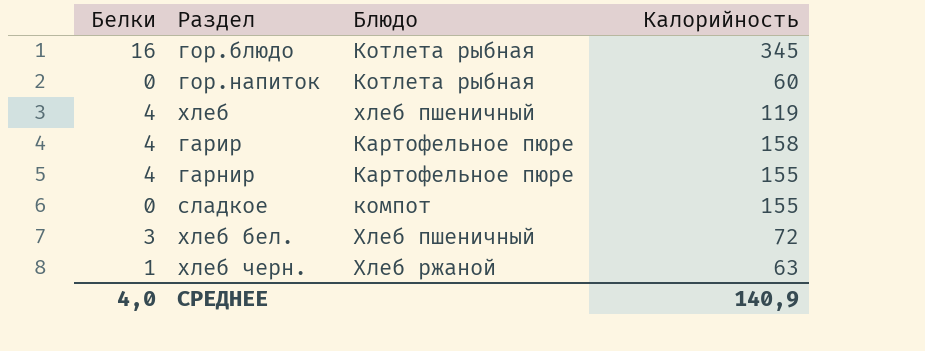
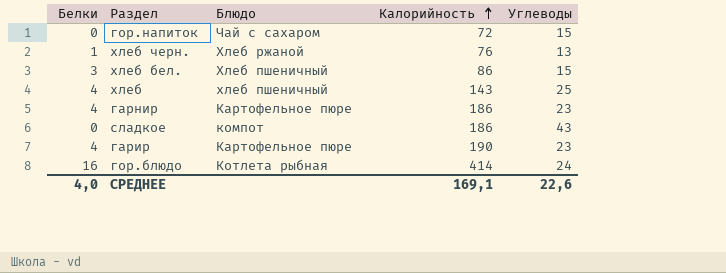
row order: none -> Калорийность ascending
column Углеводы | position: none -> 5
гор.напиток | Блюдо: Котлета рыбная -> Чай с сахаром
гор.напиток | Калорийность: 60 -> 72
хлеб черн. | Калорийность: 63 -> 76
хлеб бел. | Калорийность: 72 -> 86
хлеб | Калорийность: 119 -> 143
гарнир | Калорийность: 155 -> 186
сладкое | Калорийность: 155 -> 186
гарир | Калорийность: 158 -> 190
гор.блюдо | Калорийность: 345 -> 414
СРЕДНЕЕ | Калорийность: 140,9 -> 169,1

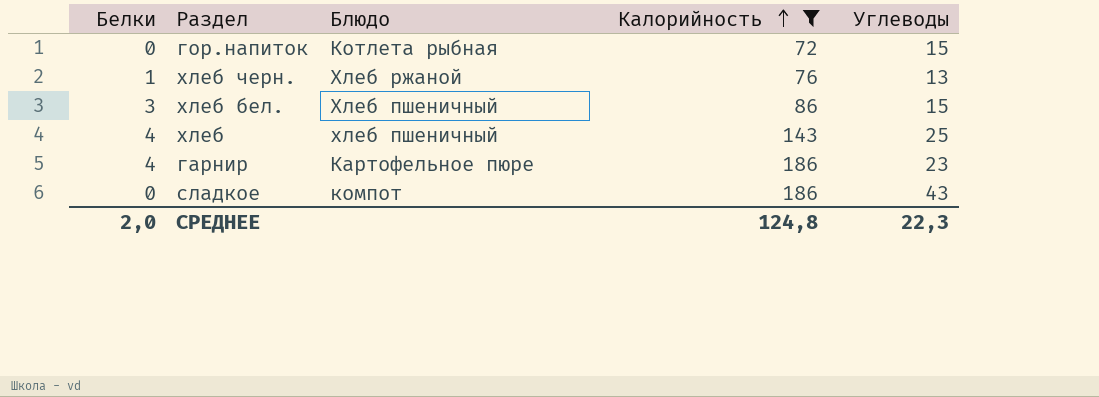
filter: none -> Калорийность <= 186
гор.напиток | Блюдо: Чай с сахаром -> Котлета рыбная
СРЕДНЕЕ | Белки: 4,0 -> 2,0
СРЕДНЕЕ | Калорийность: 169,1 -> 124,8
СРЕДНЕЕ | Углеводы: 22,6 -> 22,3

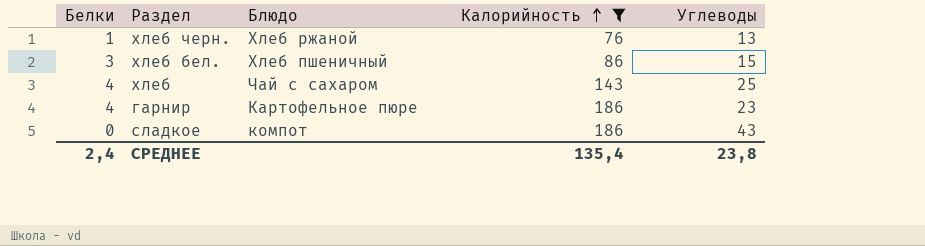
row гор.напиток: 0 | Котлета рыбная | 72 | 15 -> none
хлеб | Блюдо: хлеб пшеничный -> Чай с сахаром
СРЕДНЕЕ | Белки: 2,0 -> 2,4
СРЕДНЕЕ | Калорийность: 124,8 -> 135,4
СРЕДНЕЕ | Углеводы: 22,3 -> 23,8

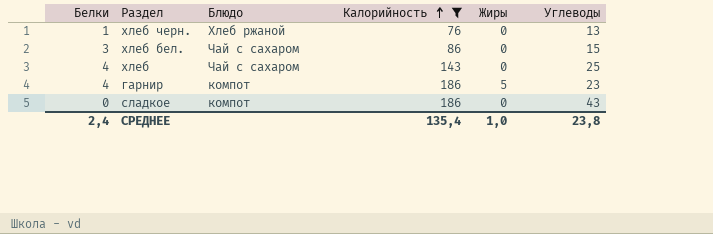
column Жиры | position: none -> 5
хлеб бел. | Блюдо: Хлеб пшеничный -> Чай с сахаром
гарнир | Блюдо: Картофельное пюре -> компот

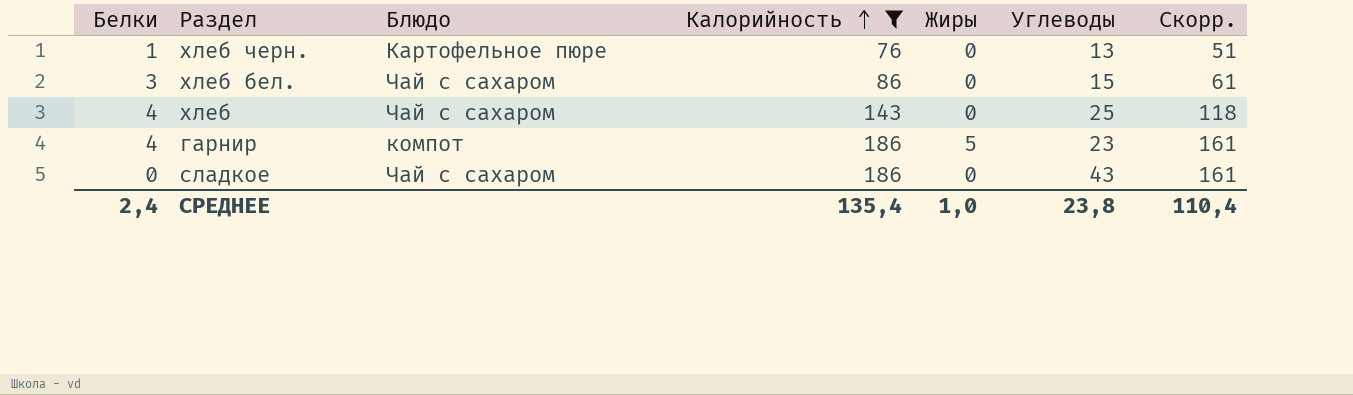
column Скорр. | formula: none -> [Калорийность] - 25
хлеб черн. | Блюдо: Хлеб ржаной -> Картофельное пюре
сладкое | Блюдо: компот -> Чай с сахаром

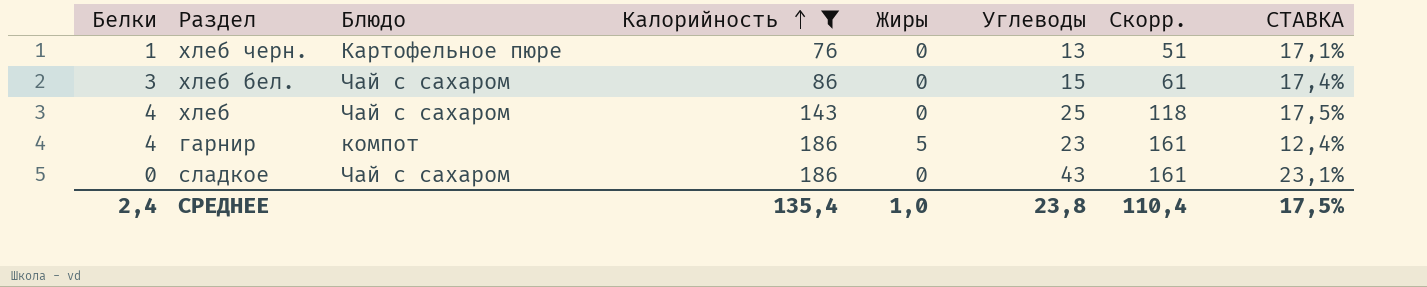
column СТАВКА | formula: none -> [Углеводы] / [Калорийность]

